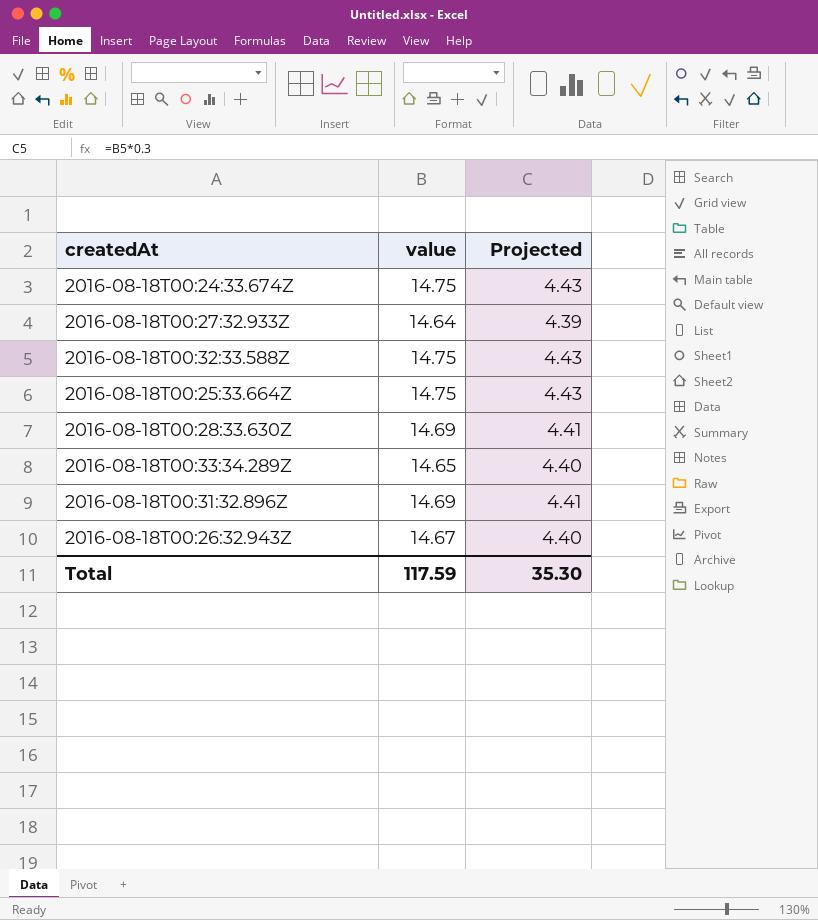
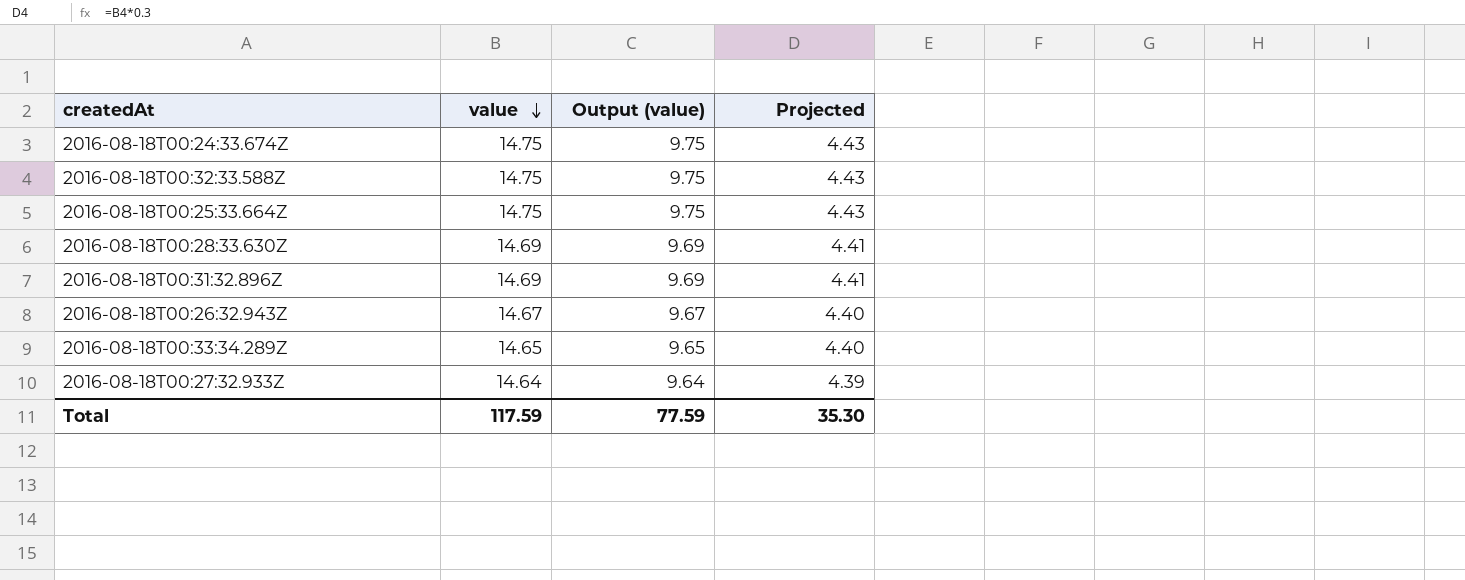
row order: none -> value descending
column Output (value) | formula: none -> [value] - 5

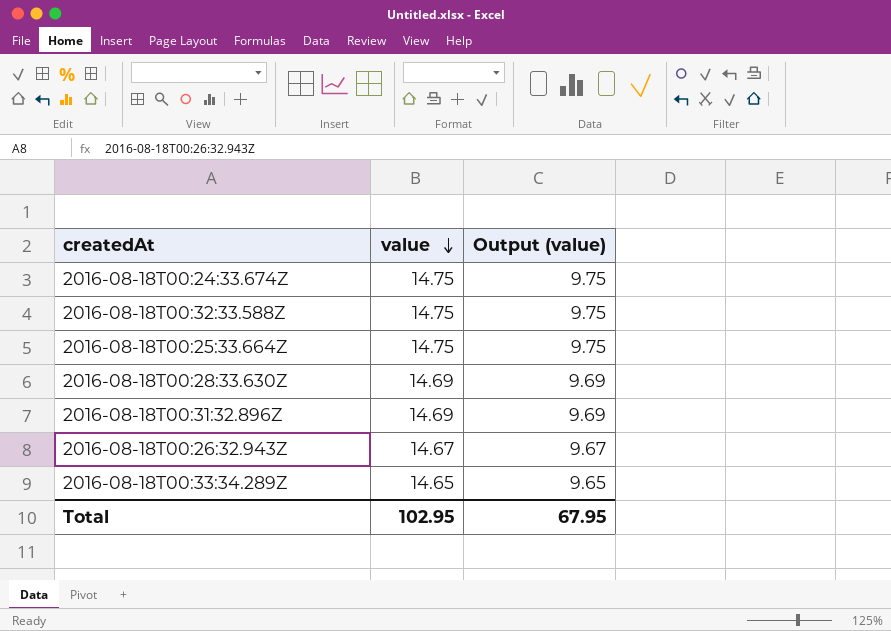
column Projected | formula: [value] * 0.3 -> none
row 2016-08-18T00:27:32.933Z: 14.64 | 9.64 | 4.39 -> none
Total | value: 117.59 -> 102.95
Total | Output (value): 77.59 -> 67.95

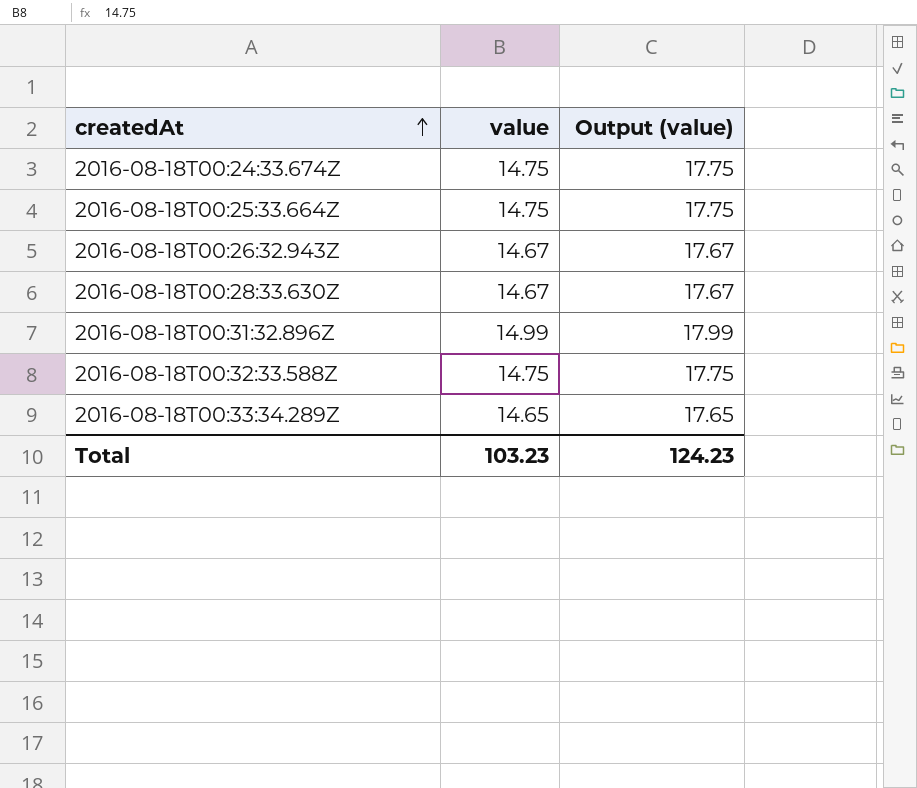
row order: value descending -> createdAt ascending
column Output (value) | formula: [value] - 5 -> [value] + 3
2016-08-18T00:28:33.630Z | value: 14.69 -> 14.67
2016-08-18T00:31:32.896Z | value: 14.69 -> 14.99
Total | value: 102.95 -> 103.23
Total | Output (value): 67.95 -> 124.23

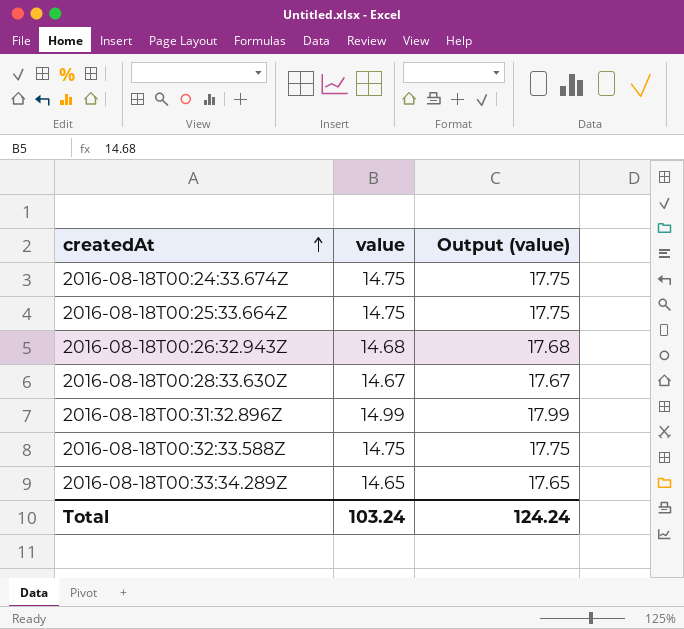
2016-08-18T00:26:32.943Z | value: 14.67 -> 14.68
2016-08-18T00:26:32.943Z | Output (value): 17.67 -> 17.68
Total | value: 103.23 -> 103.24
Total | Output (value): 124.23 -> 124.24

